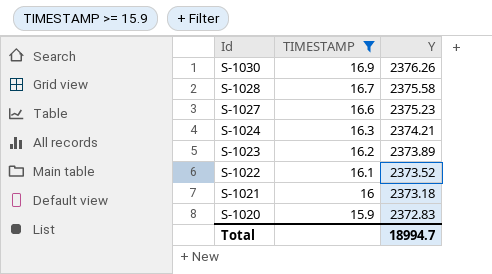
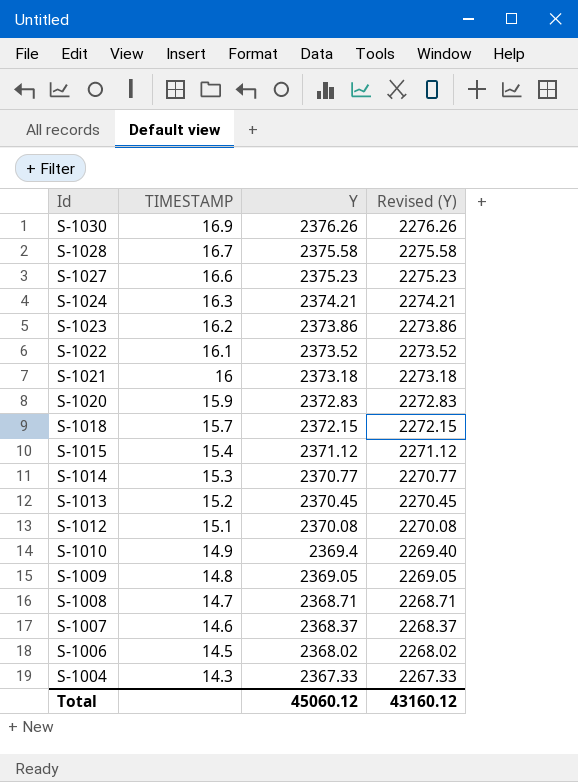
filter: TIMESTAMP >= 15.9 -> none
column Revised (Y) | formula: none -> [Y] - 100
S-1023 | Y: 2373.89 -> 2373.86
Total | Y: 18994.7 -> 45060.12

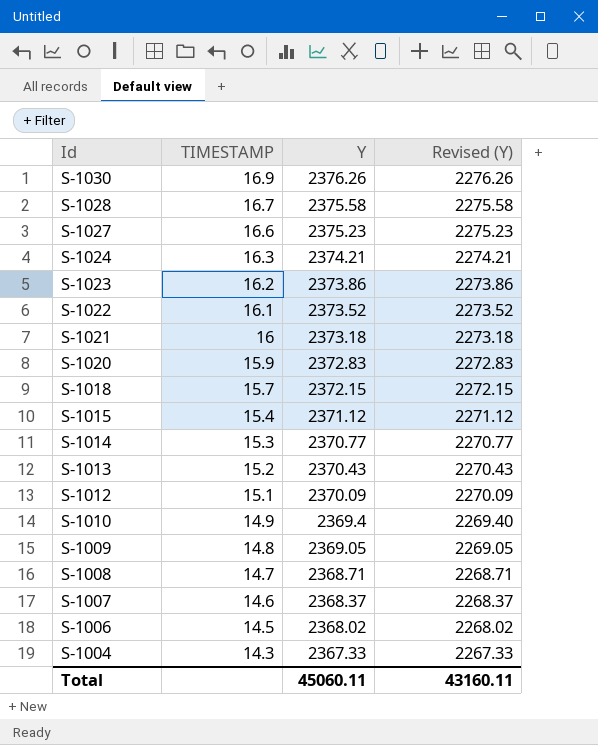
S-1013 | Y: 2370.45 -> 2370.43
S-1013 | Revised (Y): 2270.45 -> 2270.43
S-1012 | Y: 2370.08 -> 2370.09
S-1012 | Revised (Y): 2270.08 -> 2270.09
Total | Y: 45060.12 -> 45060.11
Total | Revised (Y): 43160.12 -> 43160.11

